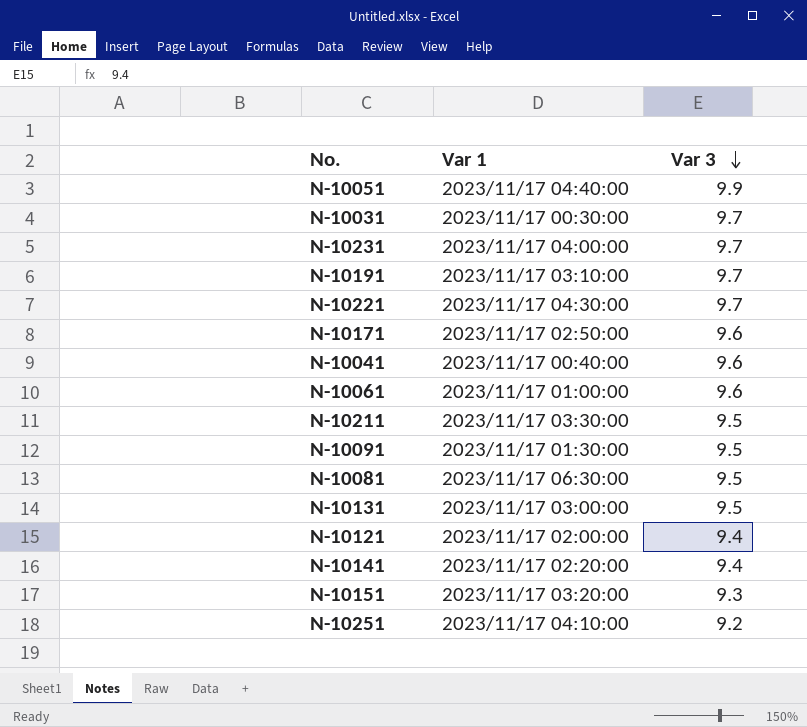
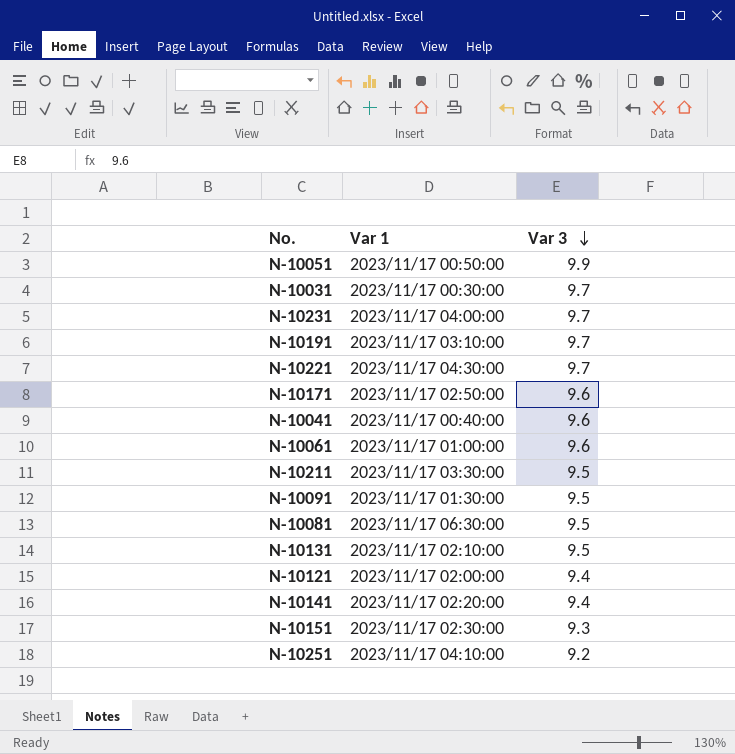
N-10051 | Var 1: 2023/11/17 04:40:00 -> 2023/11/17 00:50:00
N-10131 | Var 1: 2023/11/17 03:00:00 -> 2023/11/17 02:10:00
N-10151 | Var 1: 2023/11/17 03:20:00 -> 2023/11/17 02:30:00

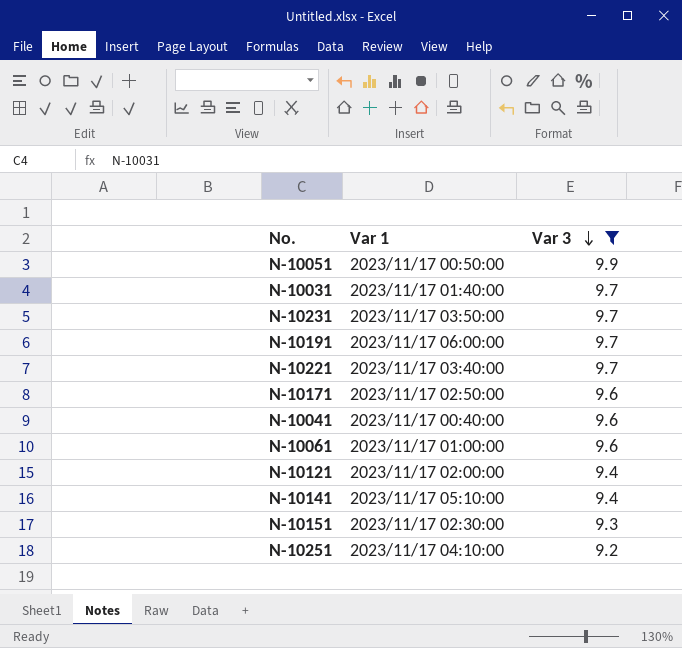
filter: none -> Var 3 != 9.5
N-10031 | Var 1: 2023/11/17 00:30:00 -> 2023/11/17 01:40:00
N-10231 | Var 1: 2023/11/17 04:00:00 -> 2023/11/17 03:50:00
N-10191 | Var 1: 2023/11/17 03:10:00 -> 2023/11/17 06:00:00
N-10221 | Var 1: 2023/11/17 04:30:00 -> 2023/11/17 03:40:00
N-10141 | Var 1: 2023/11/17 02:20:00 -> 2023/11/17 05:10:00

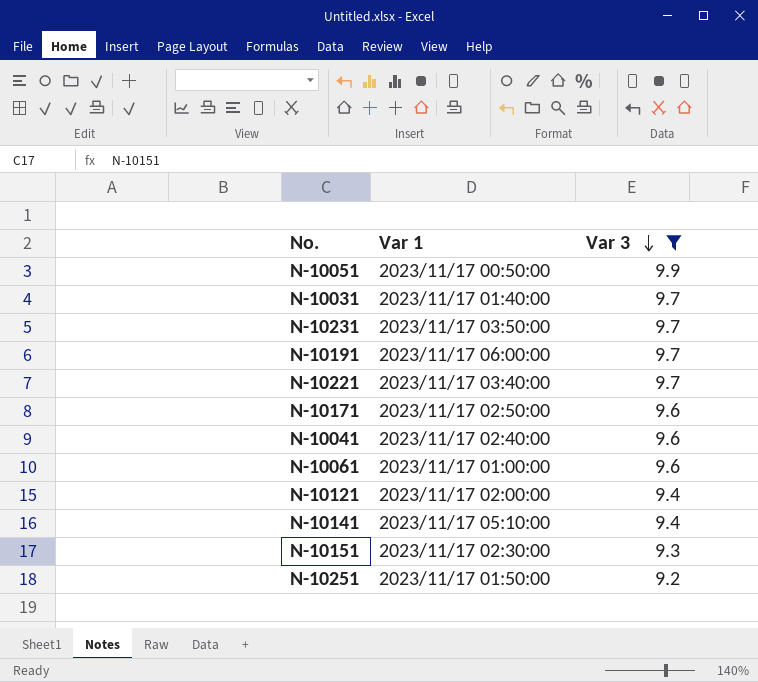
N-10041 | Var 1: 2023/11/17 00:40:00 -> 2023/11/17 02:40:00
N-10251 | Var 1: 2023/11/17 04:10:00 -> 2023/11/17 01:50:00

